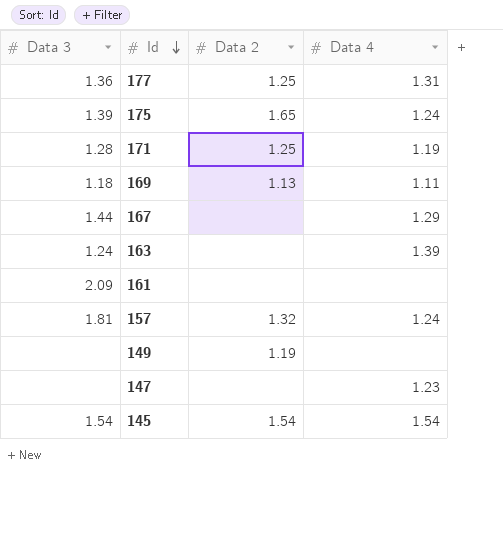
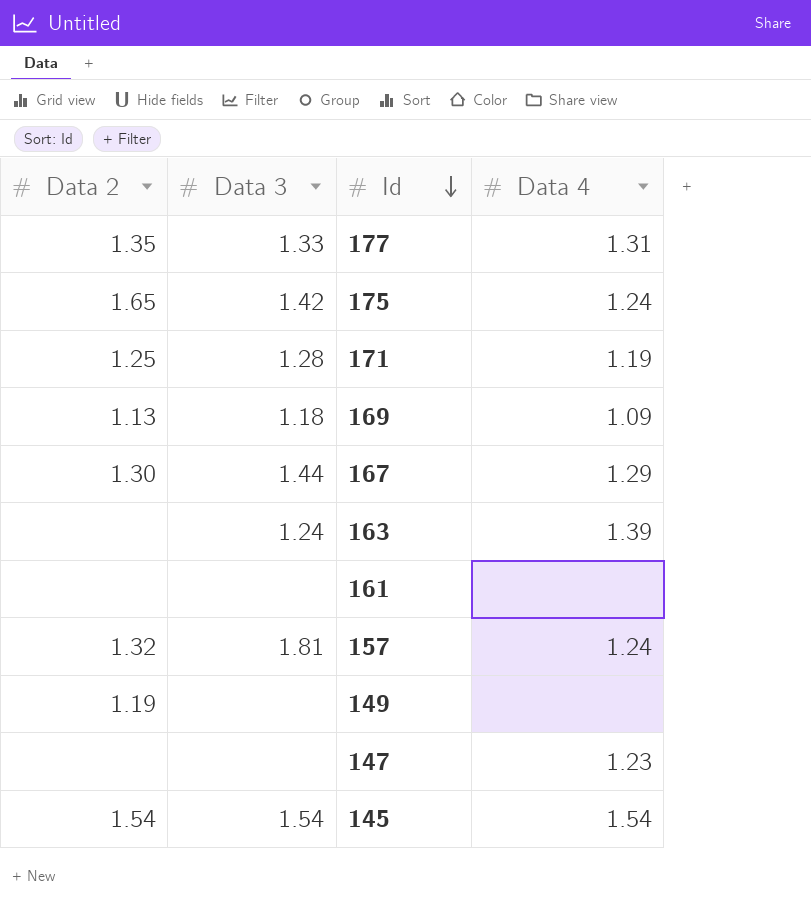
column Data 2 | position: 3 -> 1
177 | Data 2: 1.25 -> 1.35
177 | Data 3: 1.36 -> 1.33
175 | Data 3: 1.39 -> 1.42
169 | Data 4: 1.11 -> 1.09
167 | Data 2: none -> 1.30
161 | Data 3: 2.09 -> none

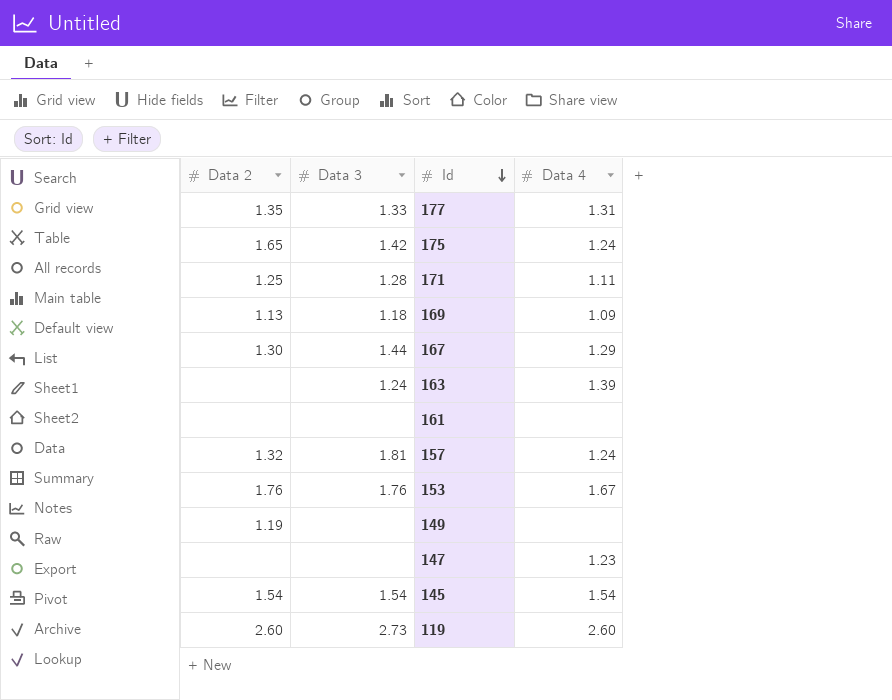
171 | Data 4: 1.19 -> 1.11
row 153: none -> 1.76 | 1.76 | 1.67
row 119: none -> 2.60 | 2.73 | 2.60

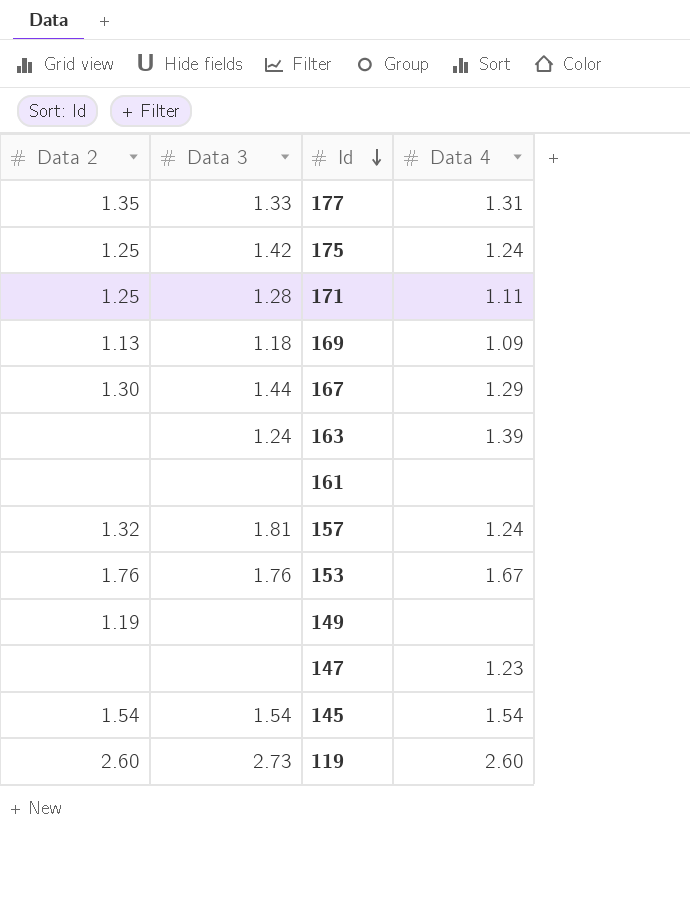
175 | Data 2: 1.65 -> 1.25

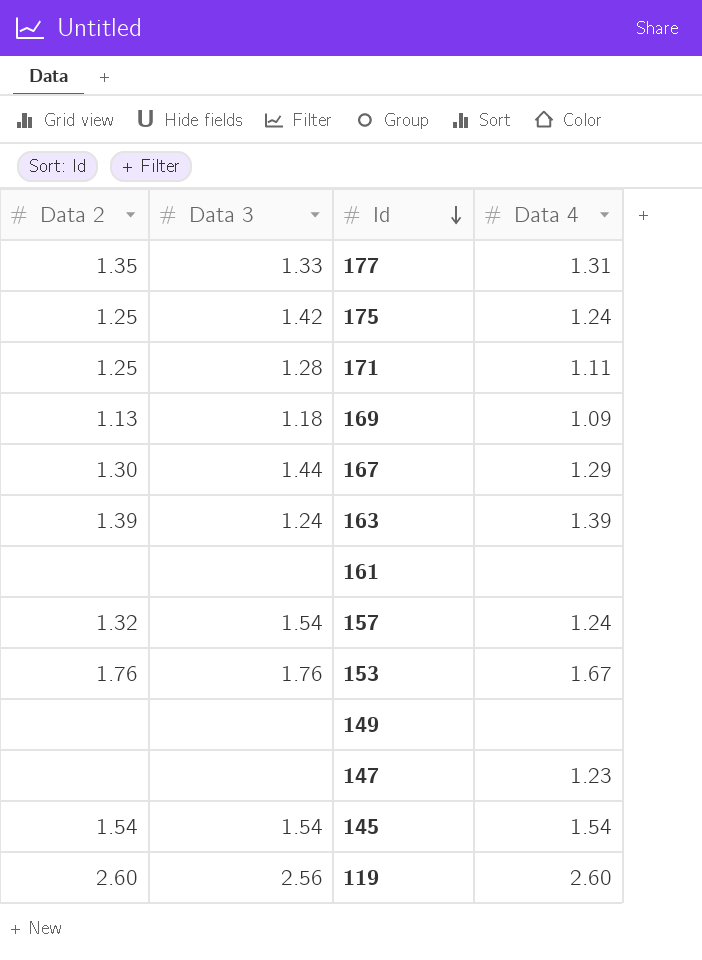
163 | Data 2: none -> 1.39
157 | Data 3: 1.81 -> 1.54
149 | Data 2: 1.19 -> none
119 | Data 3: 2.73 -> 2.56

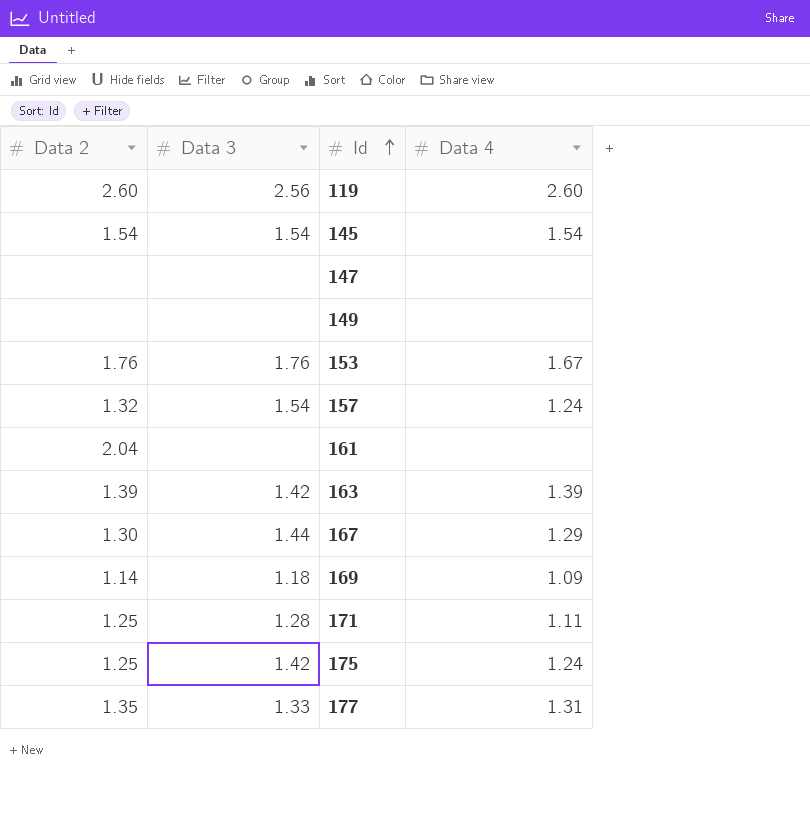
row order: Id descending -> Id ascending
147 | Data 4: 1.23 -> none
161 | Data 2: none -> 2.04
163 | Data 3: 1.24 -> 1.42
169 | Data 2: 1.13 -> 1.14

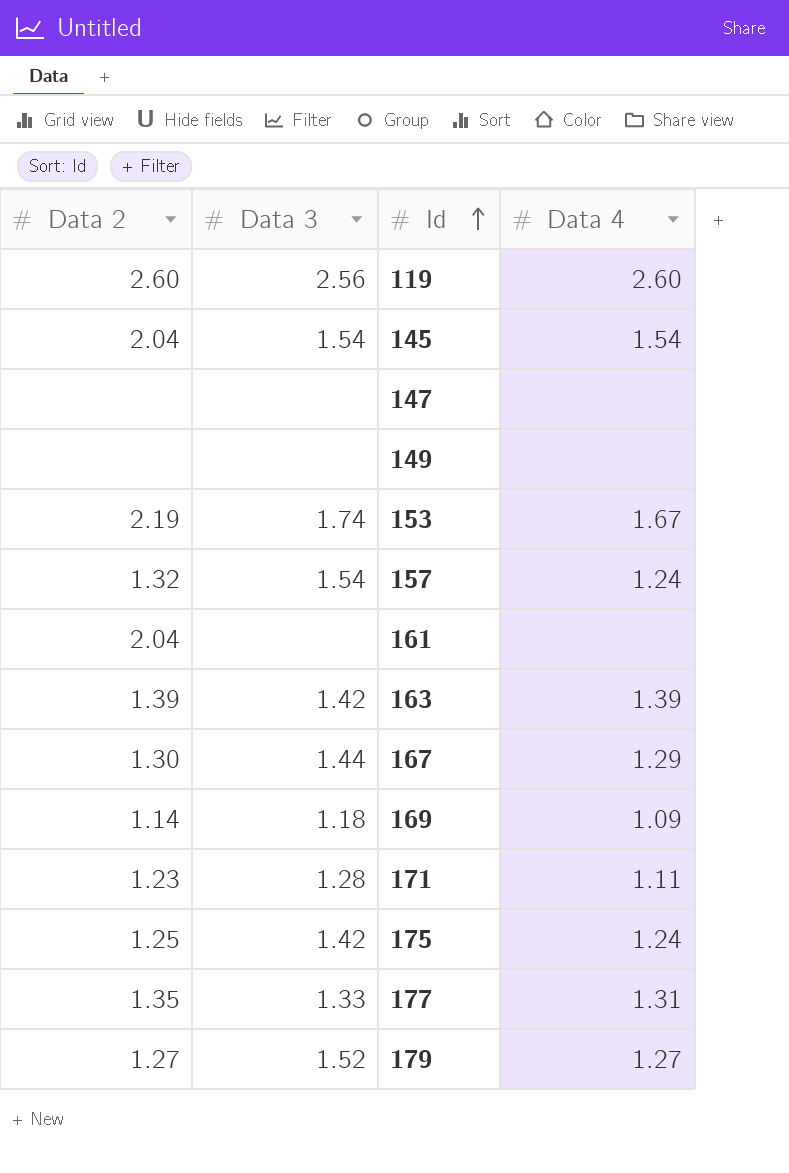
145 | Data 2: 1.54 -> 2.04
153 | Data 2: 1.76 -> 2.19
153 | Data 3: 1.76 -> 1.74
171 | Data 2: 1.25 -> 1.23
row 179: none -> 1.27 | 1.52 | 1.27

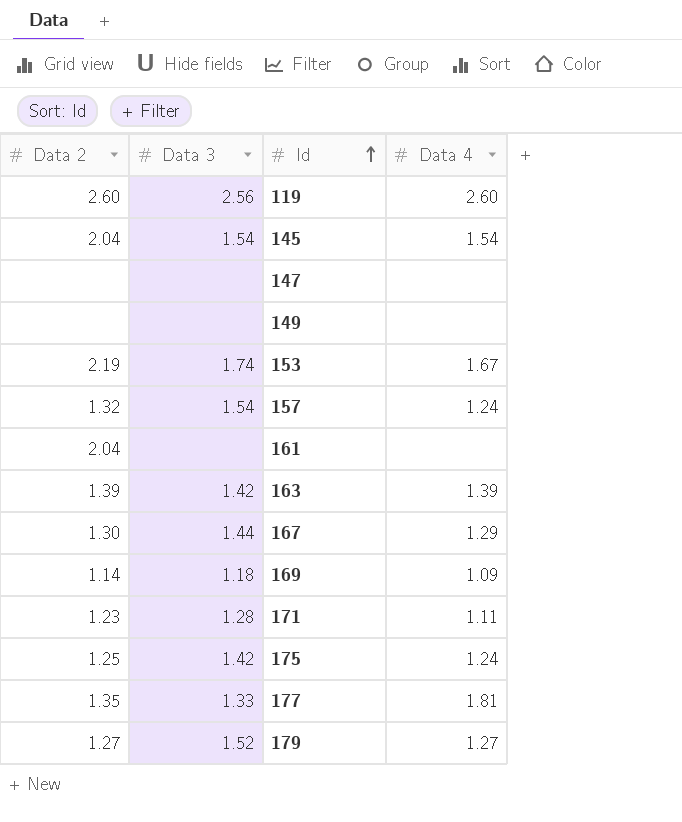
177 | Data 4: 1.31 -> 1.81

